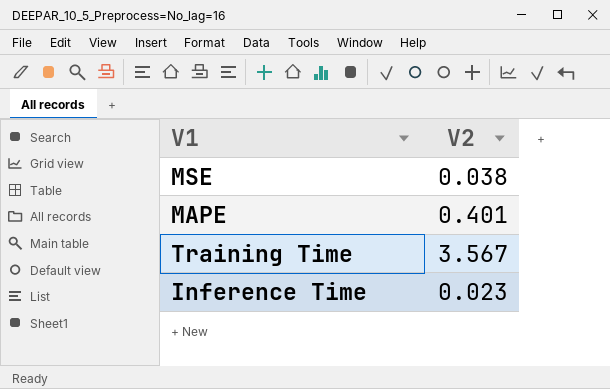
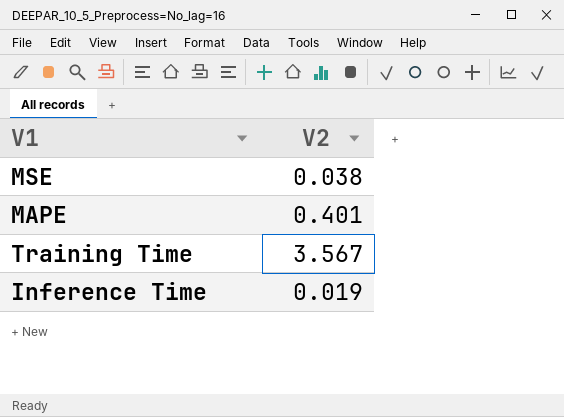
Inference Time | V2: 0.023 -> 0.019

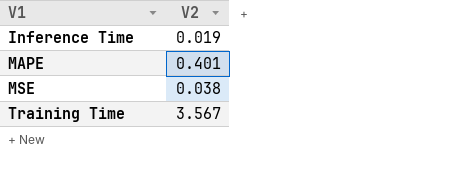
row order: none -> V1 ascending

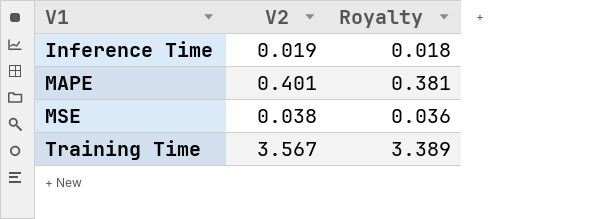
column Royalty | formula: none -> [V2] * 0.95

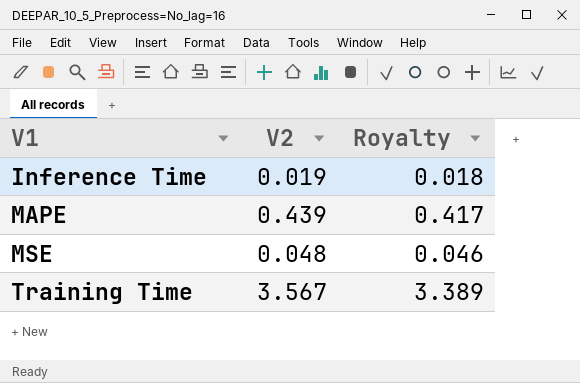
MAPE | V2: 0.401 -> 0.439
MAPE | Royalty: 0.381 -> 0.417
MSE | V2: 0.038 -> 0.048
MSE | Royalty: 0.036 -> 0.046

